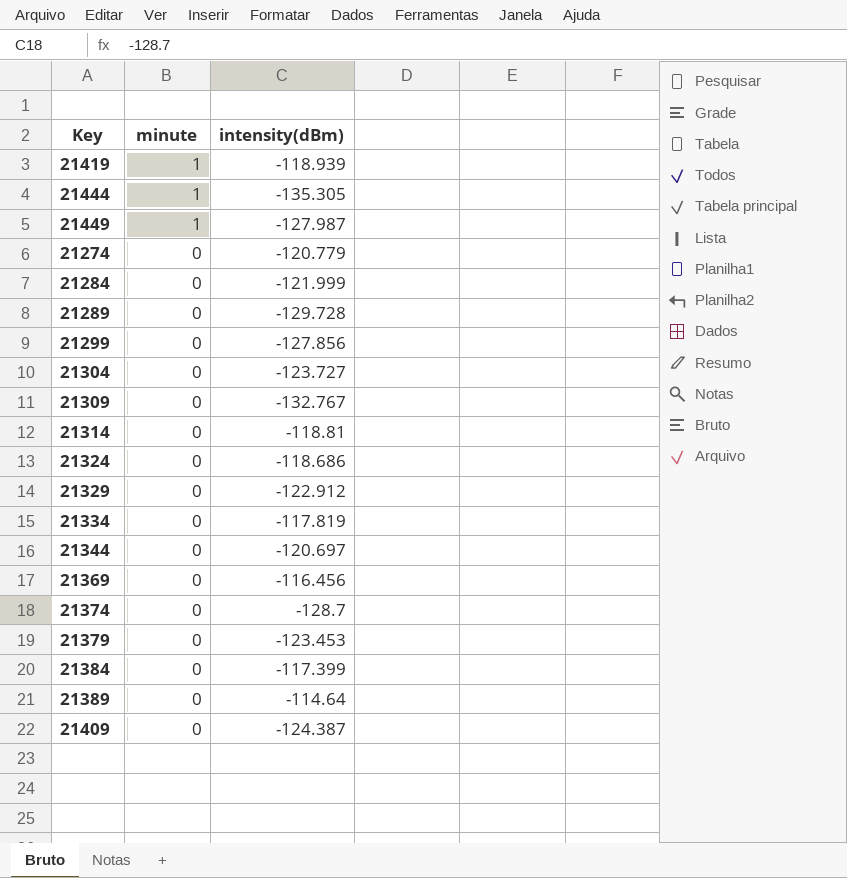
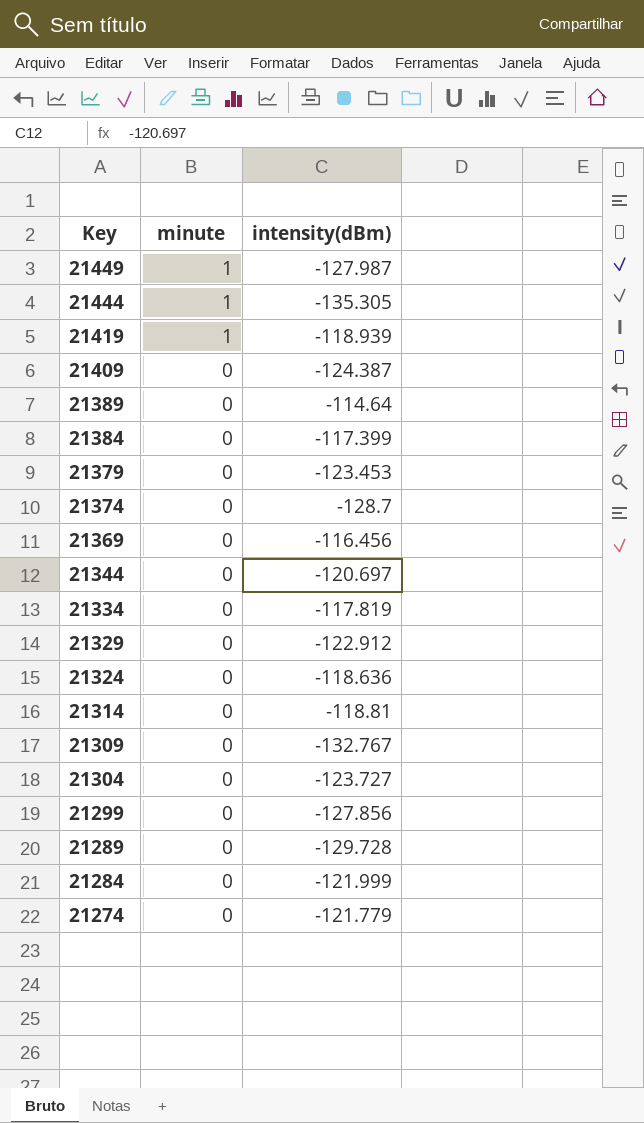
row order: minute descending -> Key descending
21324 | intensity(dBm): -118.686 -> -118.636
21274 | intensity(dBm): -120.779 -> -121.779

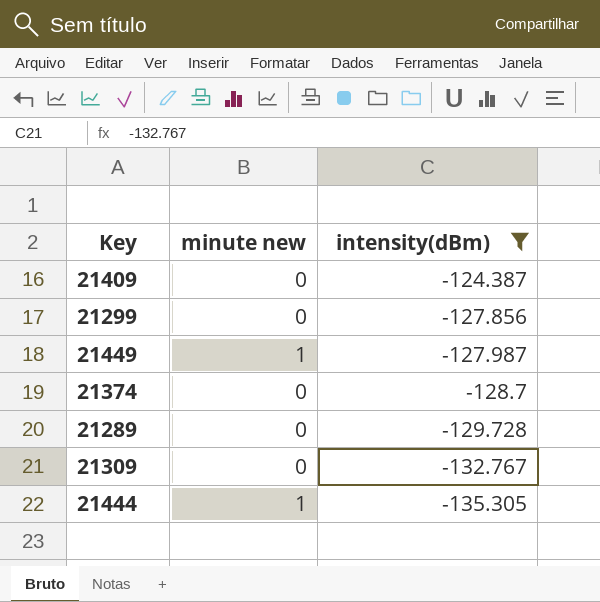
filter: none -> intensity(dBm) <= -124.387
row order: Key descending -> intensity(dBm) descending
column name: minute -> minute new

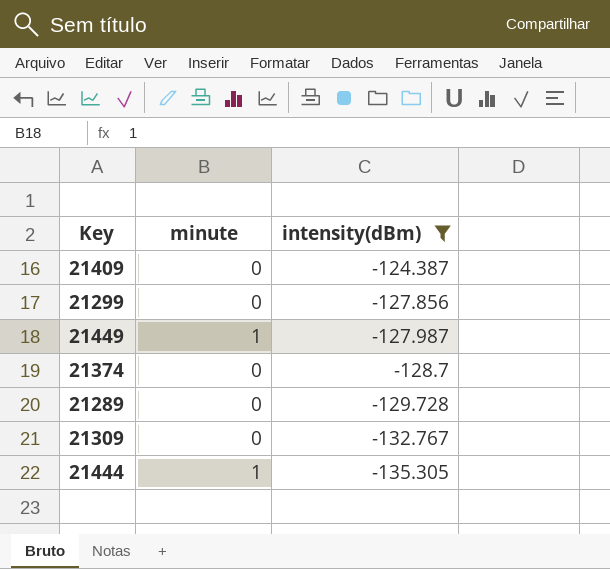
column name: minute new -> minute

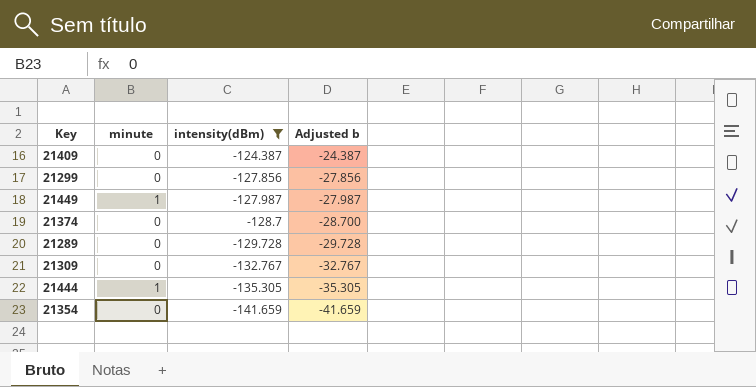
column Adjusted b | formula: none -> [intensity(dBm)] + 100
row 21354: none -> 0 | -141.659 | -41.659

